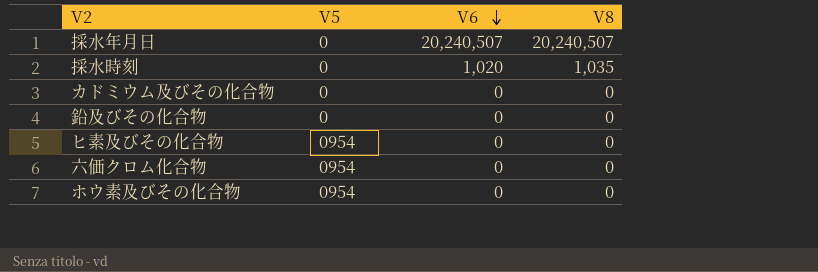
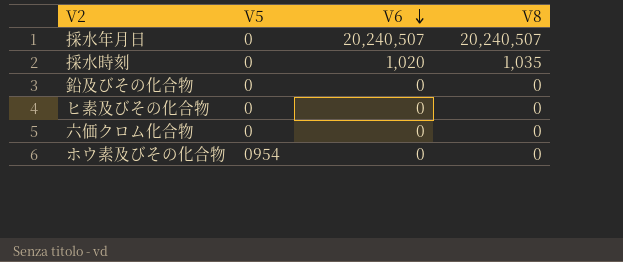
row カドミウム及びその化合物: 0 | 0 | 0 -> none
ヒ素及びその化合物 | V5: 0954 -> 0
六価クロム化合物 | V5: 0954 -> 0

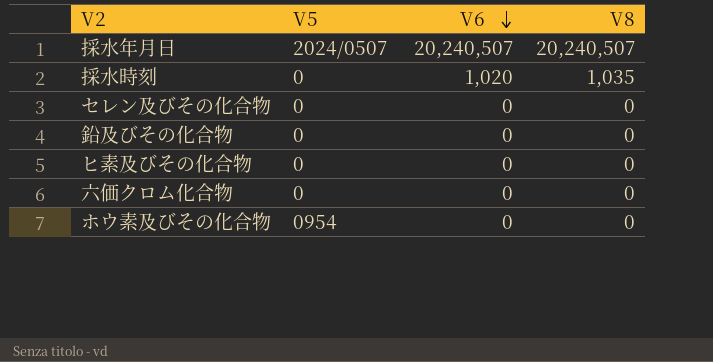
採水年月日 | V5: 0 -> 2024/0507
row セレン及びその化合物: none -> 0 | 0 | 0

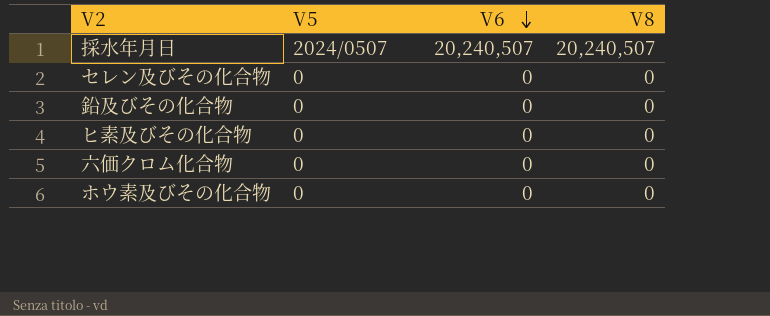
row 採水時刻: 0 | 1,020 | 1,035 -> none
ホウ素及びその化合物 | V5: 0954 -> 0

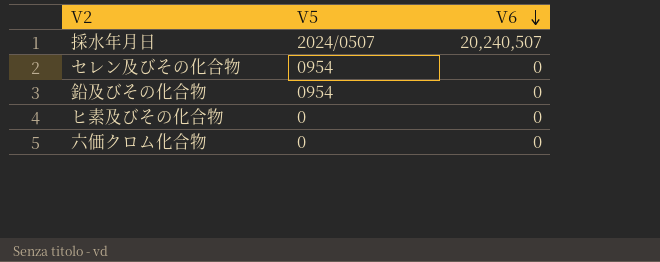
column V8 | position: 4 -> none
row ホウ素及びその化合物: 0 | 0 | 0 -> none
セレン及びその化合物 | V5: 0 -> 0954
鉛及びその化合物 | V5: 0 -> 0954

